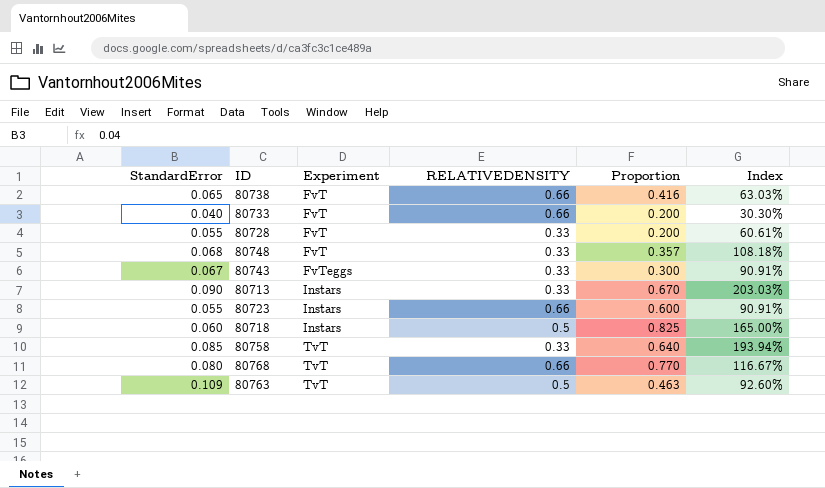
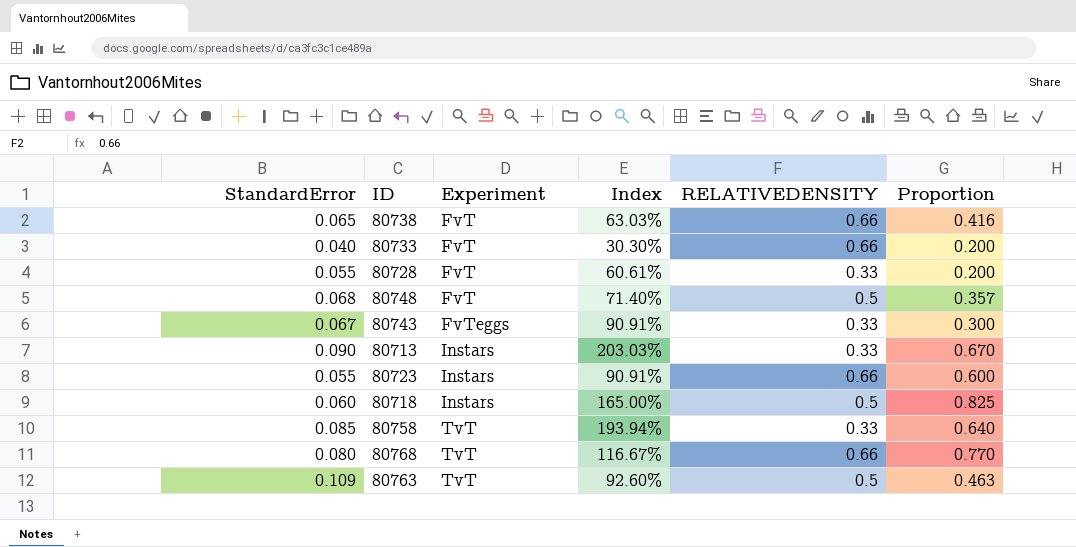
column Index | position: 6 -> 4
80748 | Index: 108.18% -> 71.40%
80748 | RELATIVEDENSITY: 0.33 -> 0.5

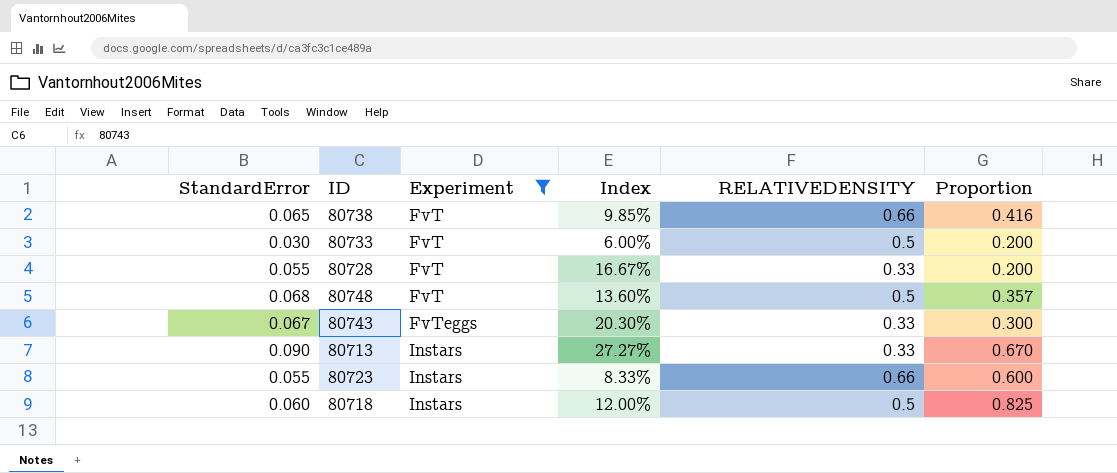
filter: none -> Experiment != TvT
column Index | formula: [Proportion] / [RELATIVEDENSITY] -> [StandardError] / [RELATIVEDENSITY]
80733 | StandardError: 0.040 -> 0.030
80733 | RELATIVEDENSITY: 0.66 -> 0.5

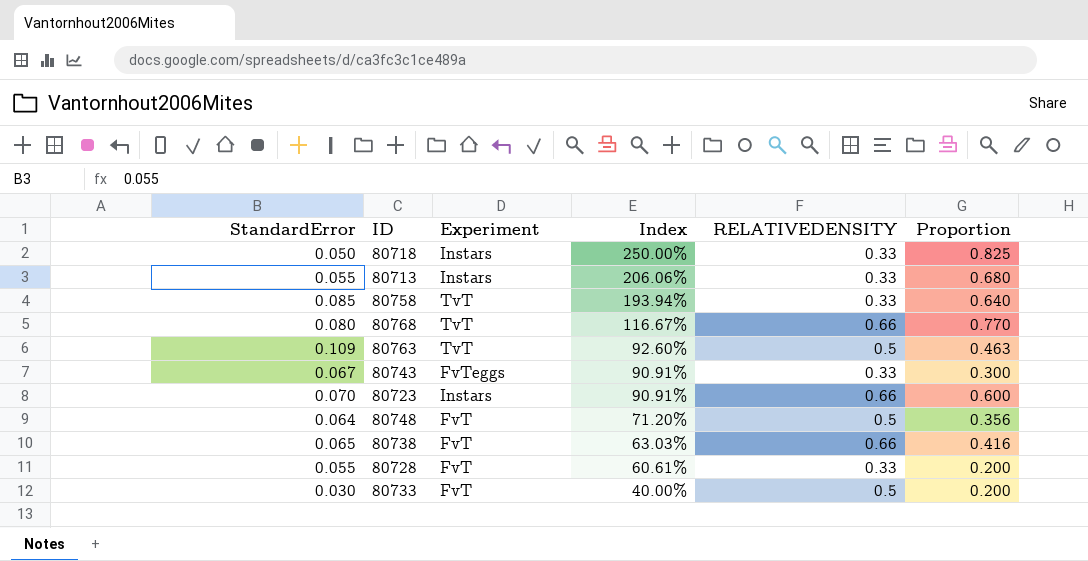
filter: Experiment != TvT -> none
row order: Experiment ascending -> Index descending
column Index | formula: [StandardError] / [RELATIVEDENSITY] -> [Proportion] / [RELATIVEDENSITY]
80718 | StandardError: 0.060 -> 0.050
80718 | RELATIVEDENSITY: 0.5 -> 0.33
80713 | StandardError: 0.090 -> 0.055
80713 | Proportion: 0.670 -> 0.680
80723 | StandardError: 0.055 -> 0.070
80748 | StandardError: 0.068 -> 0.064
80748 | Proportion: 0.357 -> 0.356

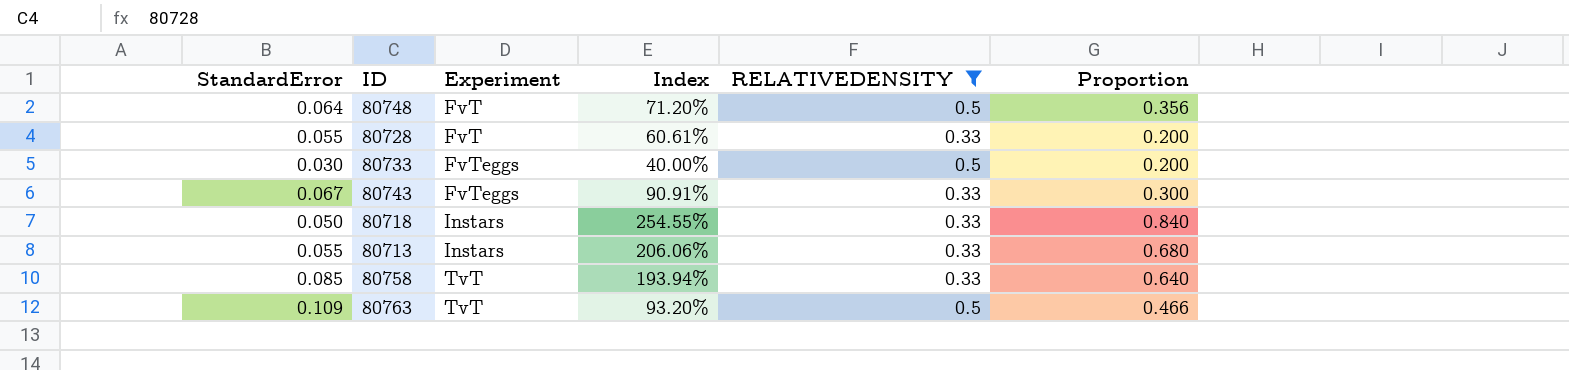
filter: none -> RELATIVEDENSITY != 0.66
row order: Index descending -> Experiment ascending
80733 | Experiment: FvT -> FvTeggs
80718 | Index: 250.00% -> 254.55%
80718 | Proportion: 0.825 -> 0.840
80763 | Index: 92.60% -> 93.20%
80763 | Proportion: 0.463 -> 0.466

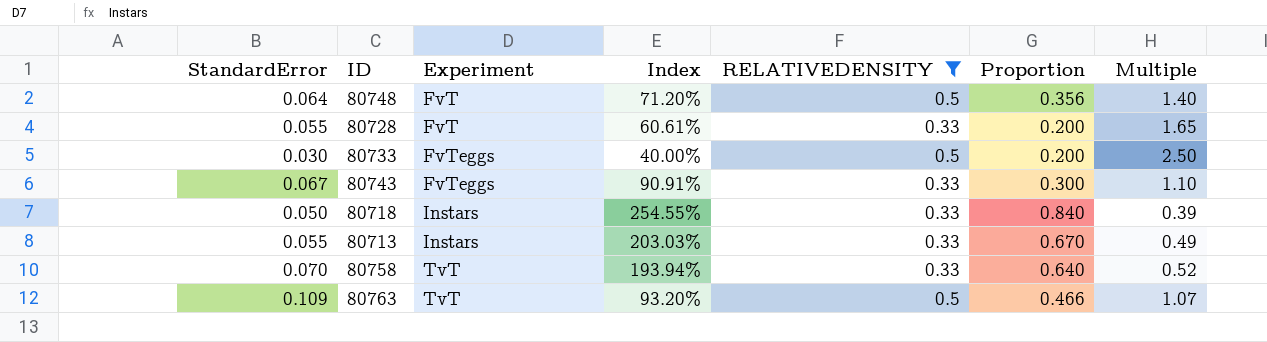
column Multiple | formula: none -> [RELATIVEDENSITY] / [Proportion]
80713 | Index: 206.06% -> 203.03%
80713 | Proportion: 0.680 -> 0.670
80758 | StandardError: 0.085 -> 0.070

